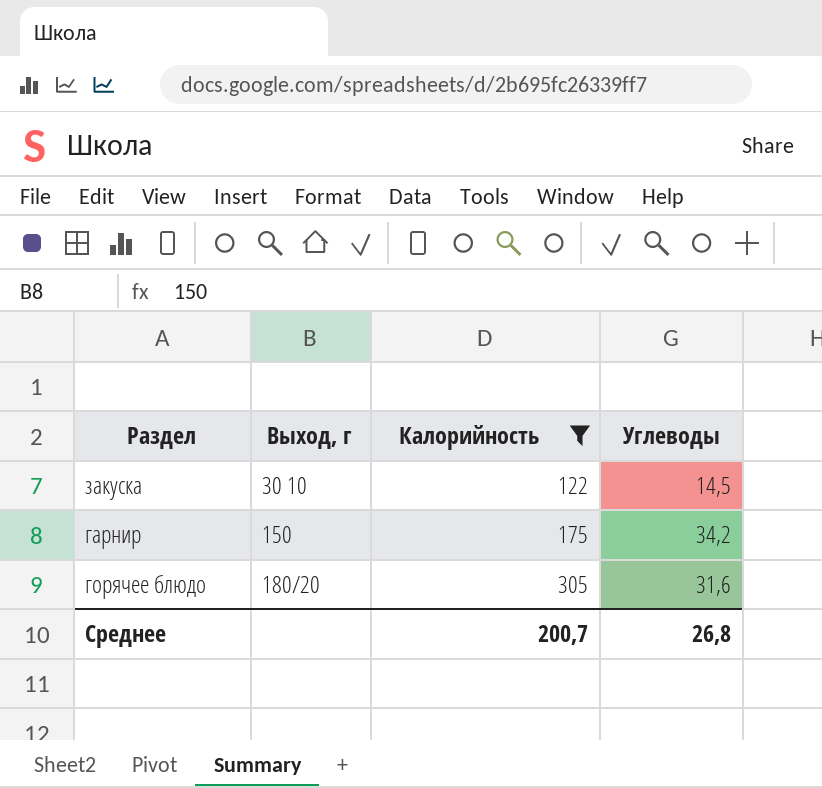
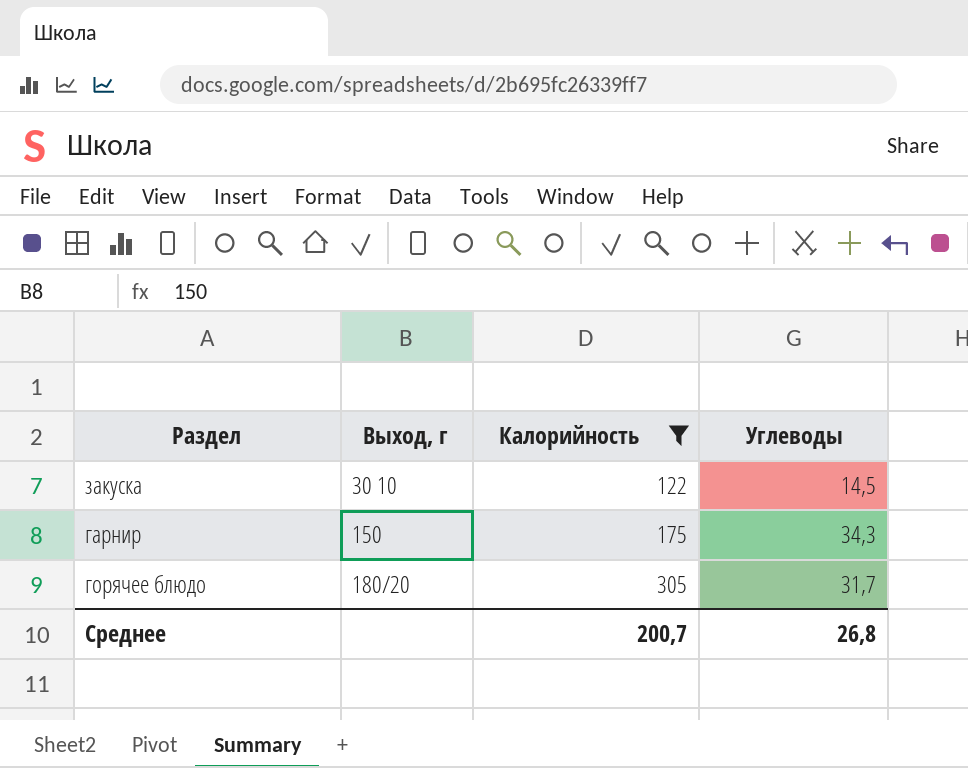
гарнир | Углеводы: 34,2 -> 34,3
горячее блюдо | Углеводы: 31,6 -> 31,7

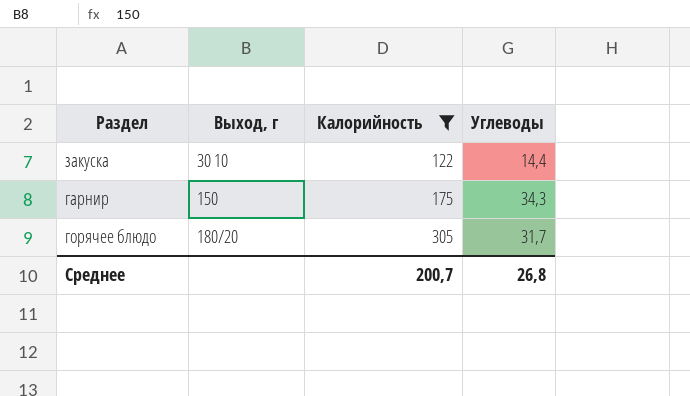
закуска | Углеводы: 14,5 -> 14,4

